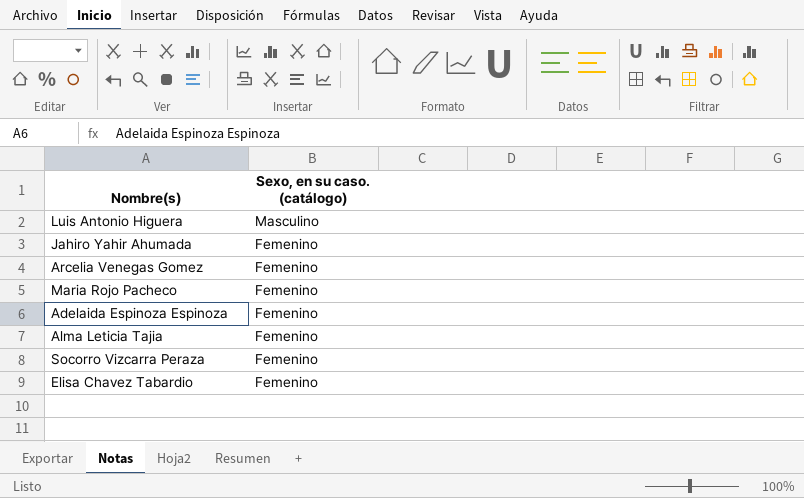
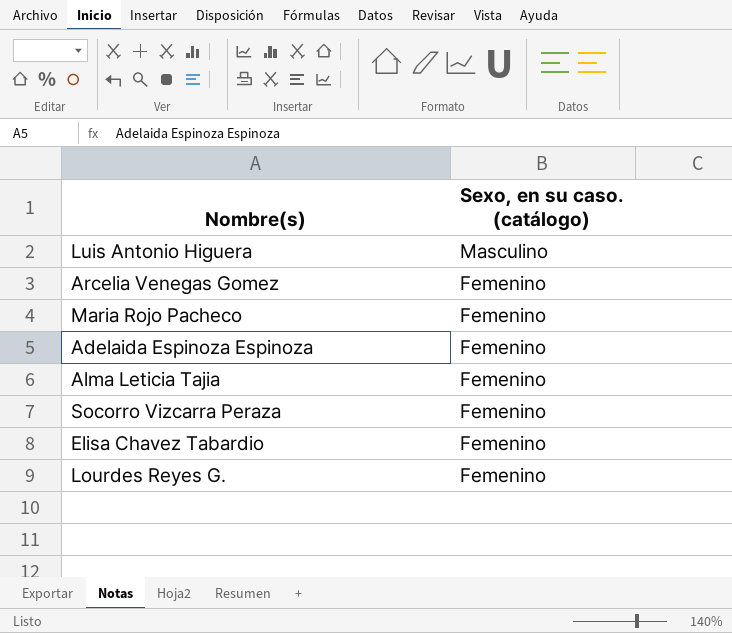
row Jahiro Yahir Ahumada: Femenino -> none
row Lourdes Reyes G.: none -> Femenino

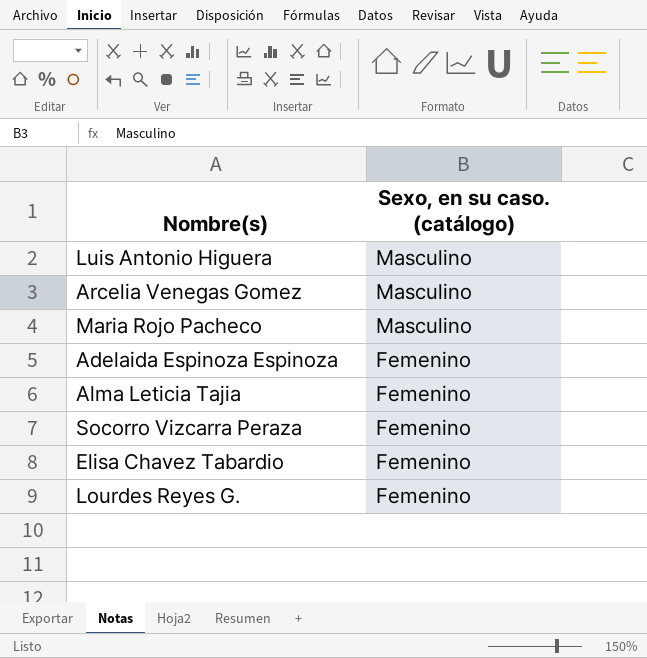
Arcelia Venegas Gomez | Sexo, en su caso. (catálogo): Femenino -> Masculino
Maria Rojo Pacheco | Sexo, en su caso. (catálogo): Femenino -> Masculino

